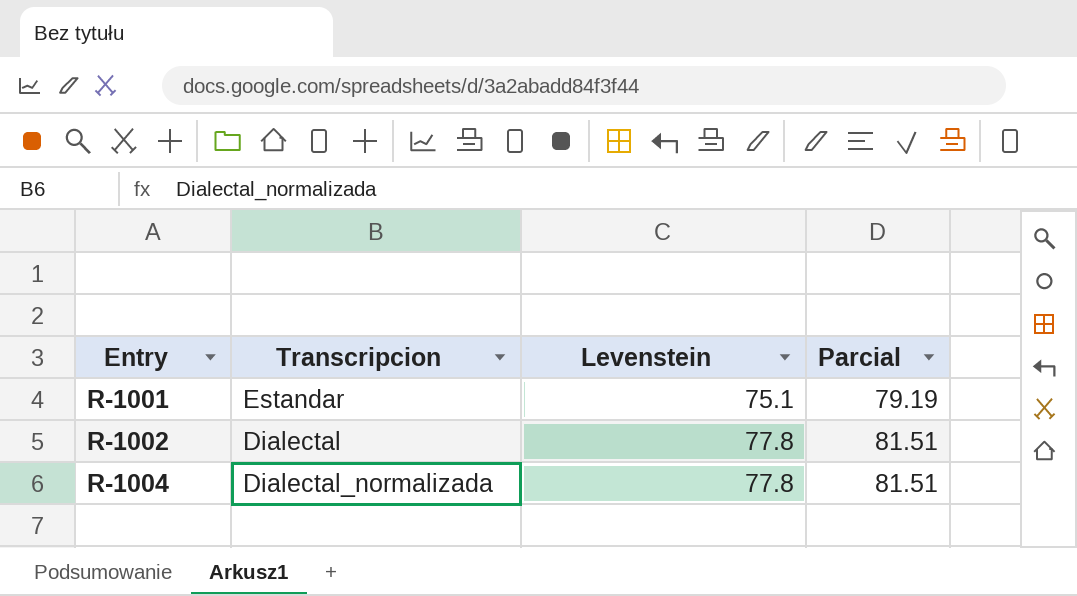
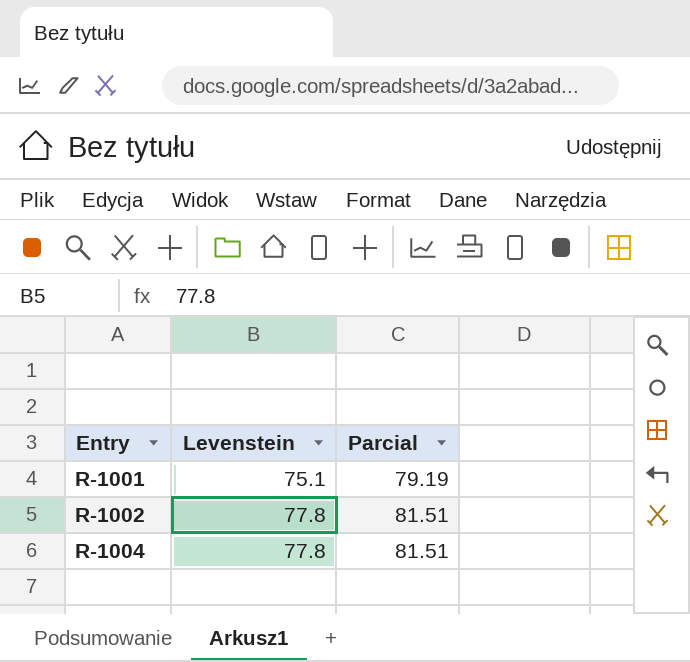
column Transcripcion | position: 2 -> none

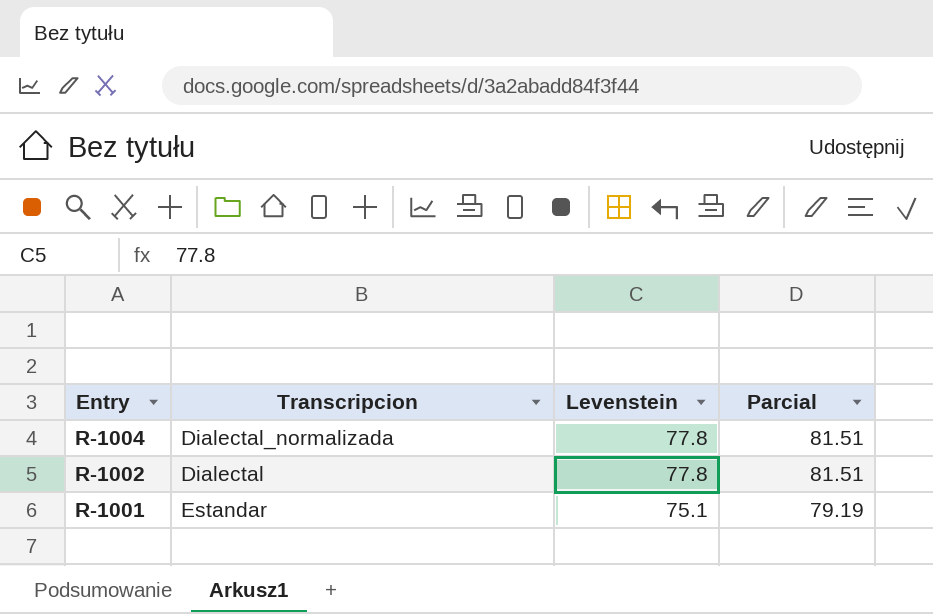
row order: Entry ascending -> Entry descending
column Transcripcion | position: none -> 2

